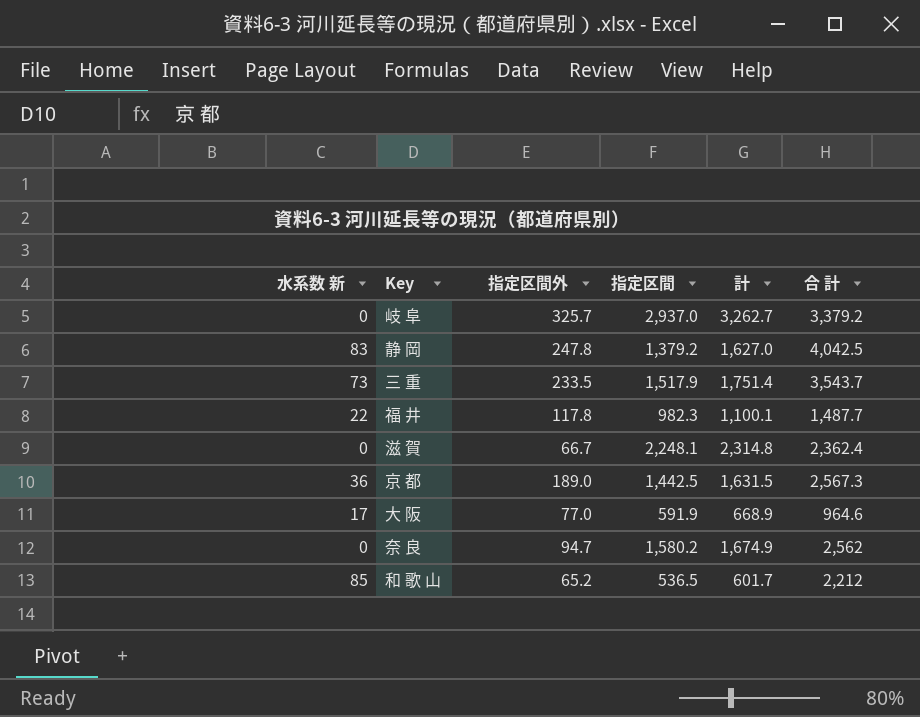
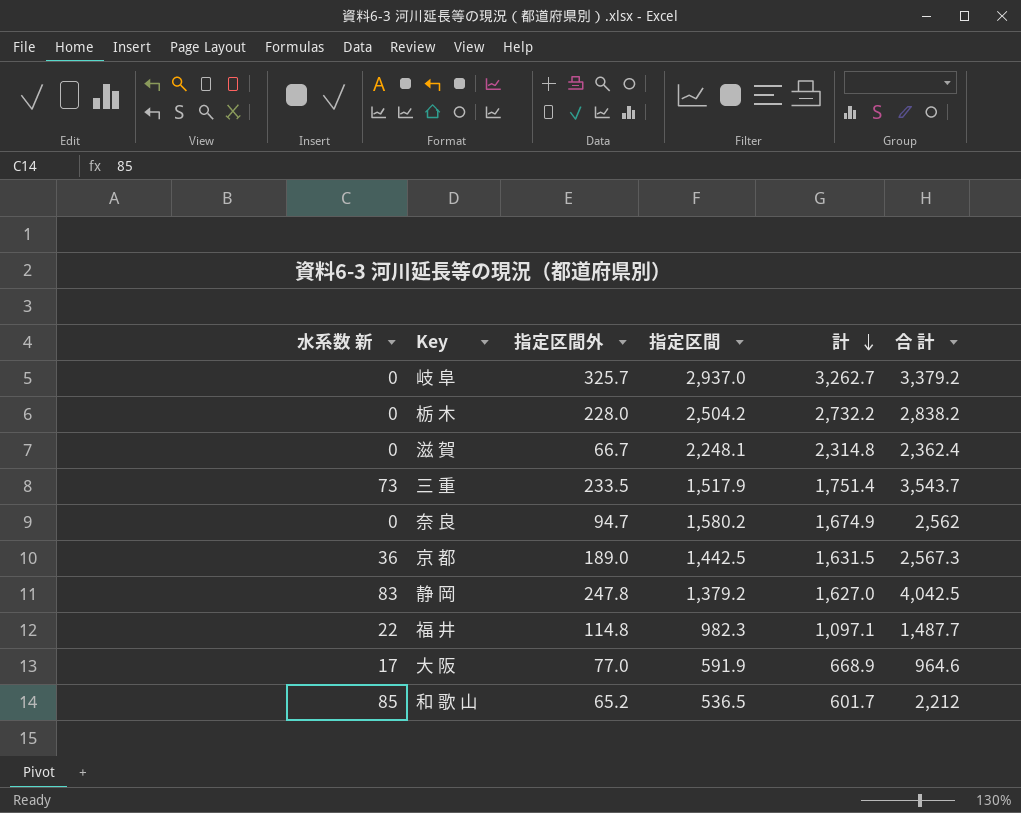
row order: none -> 計 descending
row 栃 木: none -> 0 | 228.0 | 2,504.2 | 2,732.2 | 2,838.2
福 井 | 指定区間外: 117.8 -> 114.8
福 井 | 計: 1,100.1 -> 1,097.1

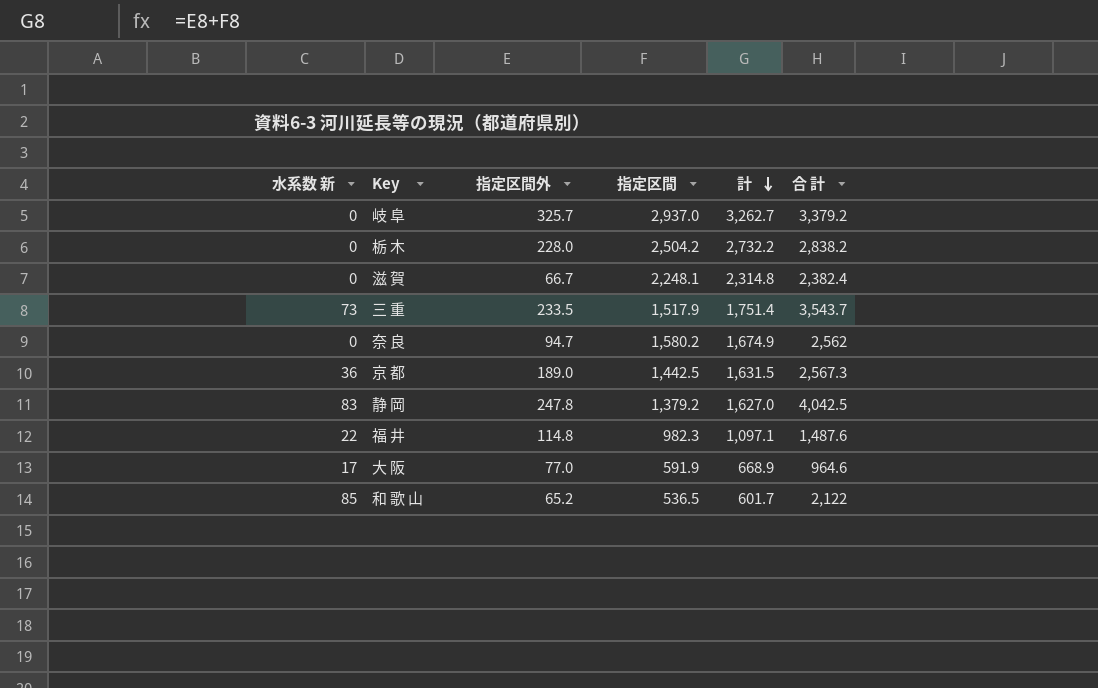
滋 賀 | 合 計: 2,362.4 -> 2,382.4
福 井 | 合 計: 1,487.7 -> 1,487.6
和 歌 山 | 合 計: 2,212 -> 2,122

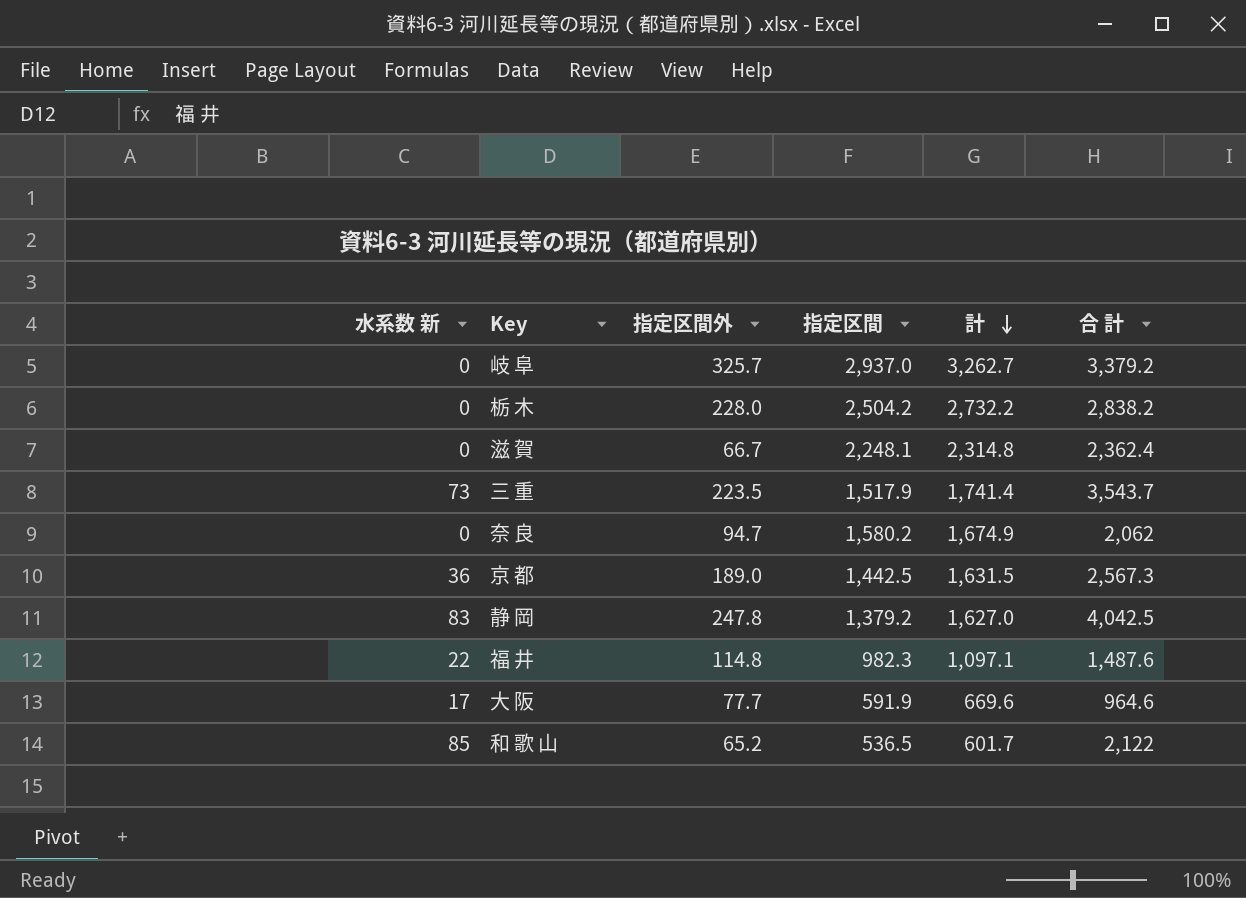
滋 賀 | 合 計: 2,382.4 -> 2,362.4
三 重 | 指定区間外: 233.5 -> 223.5
三 重 | 計: 1,751.4 -> 1,741.4
奈 良 | 合 計: 2,562 -> 2,062
大 阪 | 指定区間外: 77.0 -> 77.7
大 阪 | 計: 668.9 -> 669.6

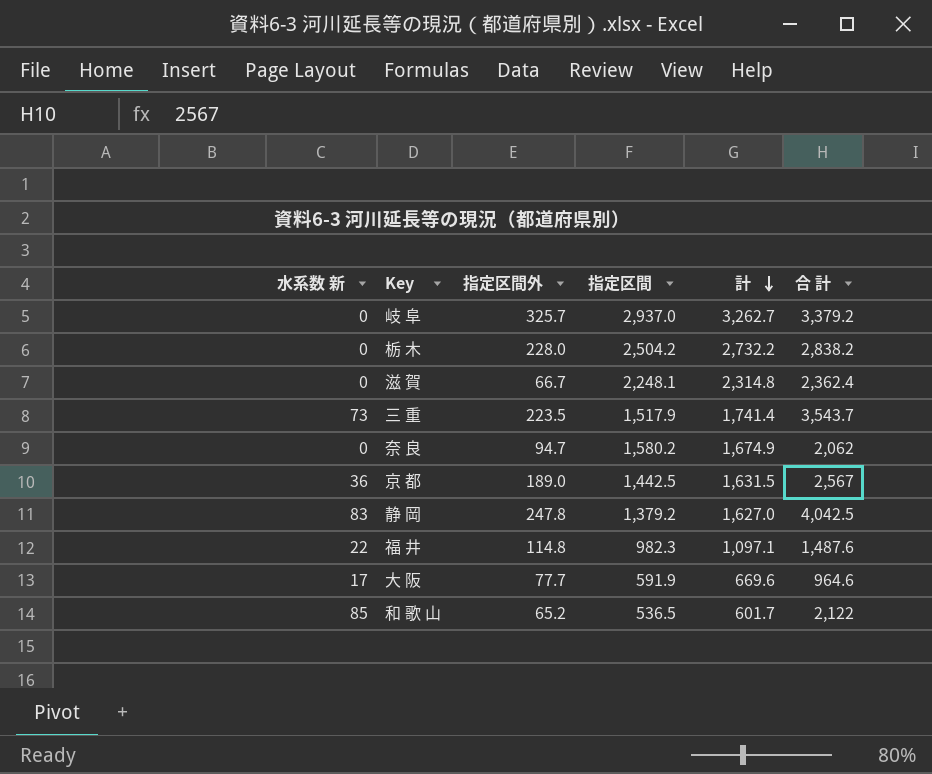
京 都 | 合 計: 2,567.3 -> 2,567

